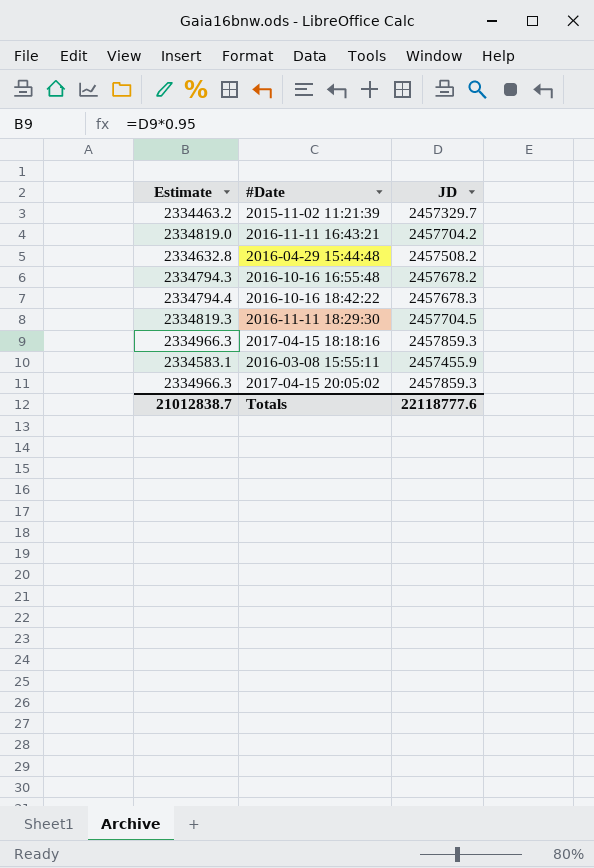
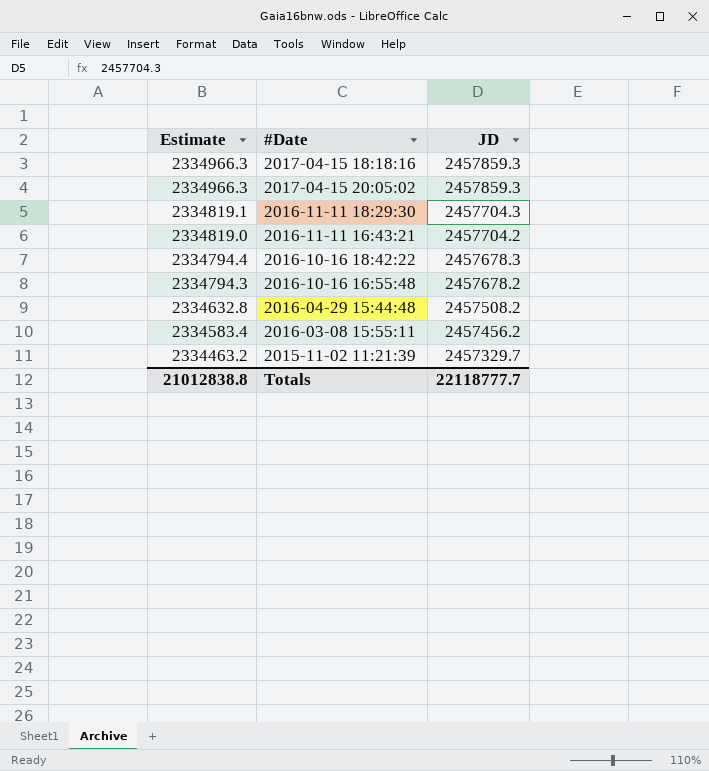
row order: none -> Estimate descending
2016-11-11 18:29:30 | Estimate: 2334819.3 -> 2334819.1
2016-11-11 18:29:30 | JD: 2457704.5 -> 2457704.3
2016-03-08 15:55:11 | Estimate: 2334583.1 -> 2334583.4
2016-03-08 15:55:11 | JD: 2457455.9 -> 2457456.2
Totals | Estimate: 21012838.7 -> 21012838.8
Totals | JD: 22118777.6 -> 22118777.7

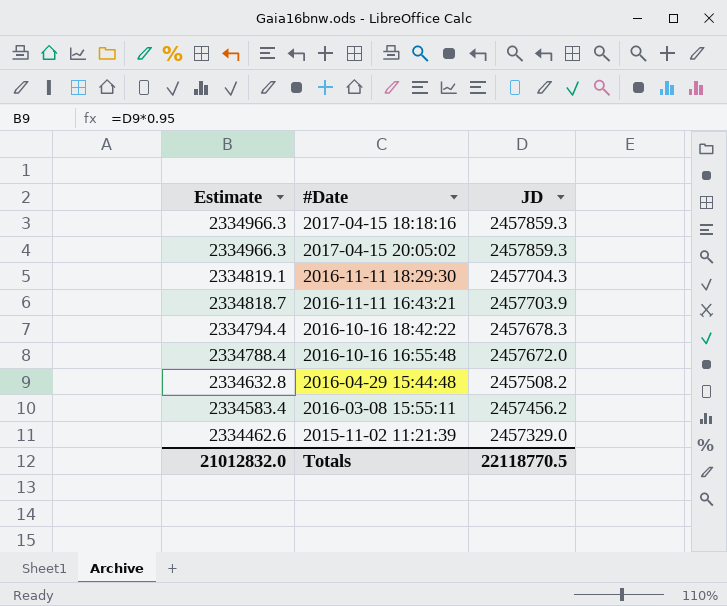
2016-11-11 16:43:21 | Estimate: 2334819.0 -> 2334818.7
2016-11-11 16:43:21 | JD: 2457704.2 -> 2457703.9
2016-10-16 16:55:48 | Estimate: 2334794.3 -> 2334788.4
2016-10-16 16:55:48 | JD: 2457678.2 -> 2457672.0
2015-11-02 11:21:39 | Estimate: 2334463.2 -> 2334462.6
2015-11-02 11:21:39 | JD: 2457329.7 -> 2457329.0
Totals | Estimate: 21012838.8 -> 21012832.0
Totals | JD: 22118777.7 -> 22118770.5

